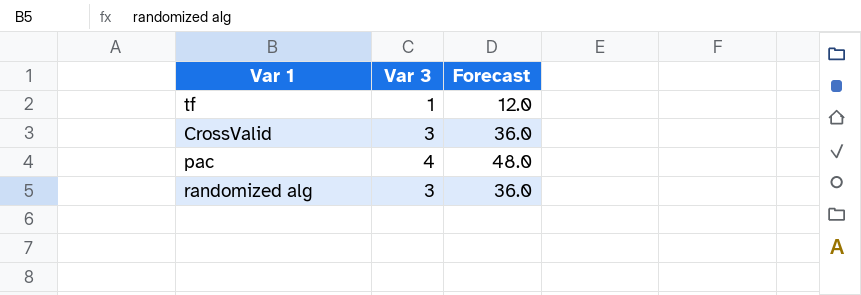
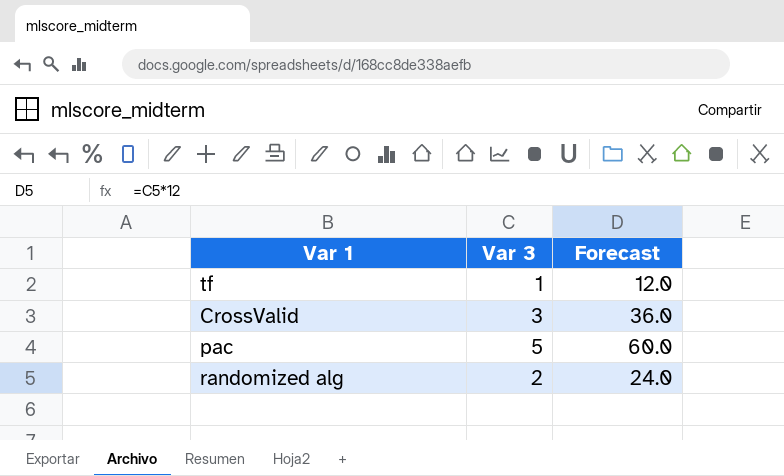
pac | Var 3: 4 -> 5
pac | Forecast: 48.0 -> 60.0
randomized alg | Var 3: 3 -> 2
randomized alg | Forecast: 36.0 -> 24.0

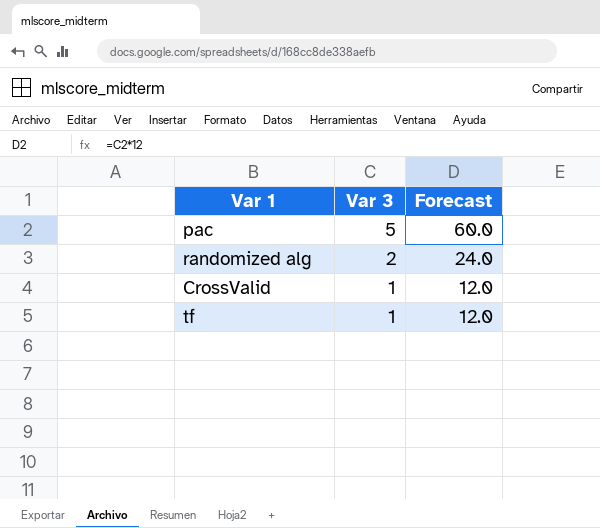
row order: none -> Var 3 descending
CrossValid | Var 3: 3 -> 1
CrossValid | Forecast: 36.0 -> 12.0

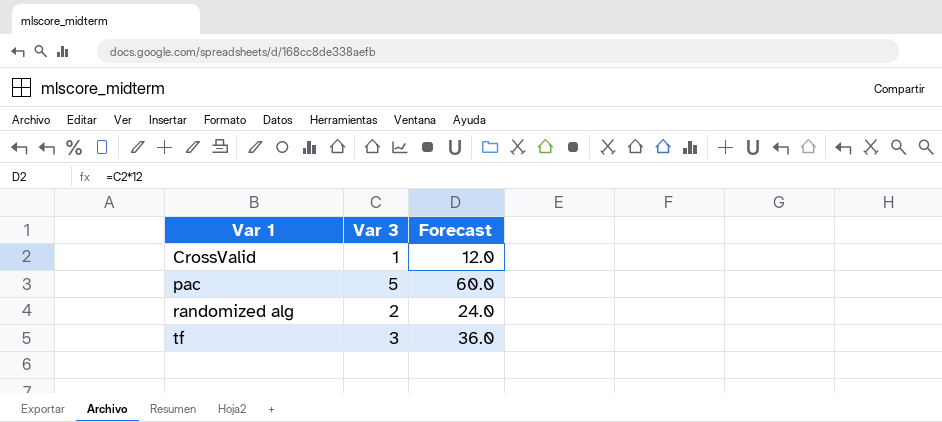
row order: Var 3 descending -> Var 1 ascending
tf | Var 3: 1 -> 3
tf | Forecast: 12.0 -> 36.0

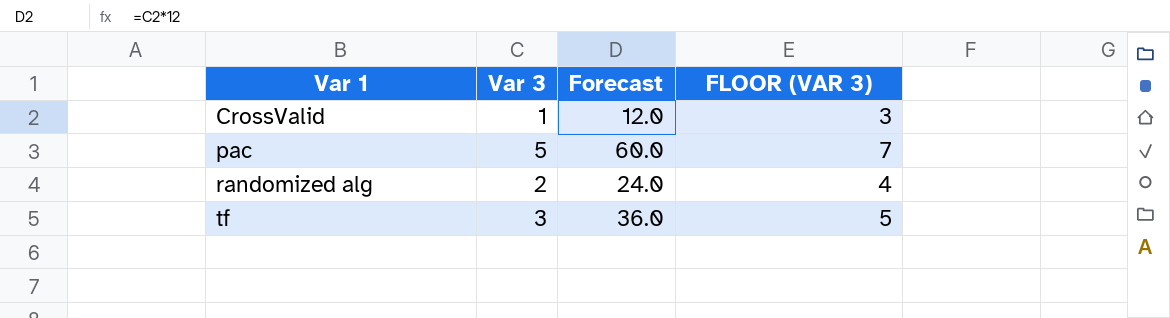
column FLOOR (VAR 3) | formula: none -> [Var 3] + 2

